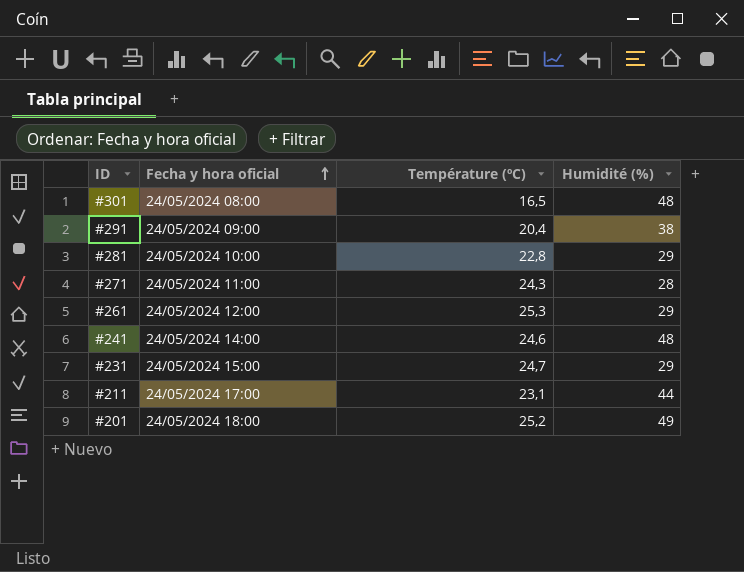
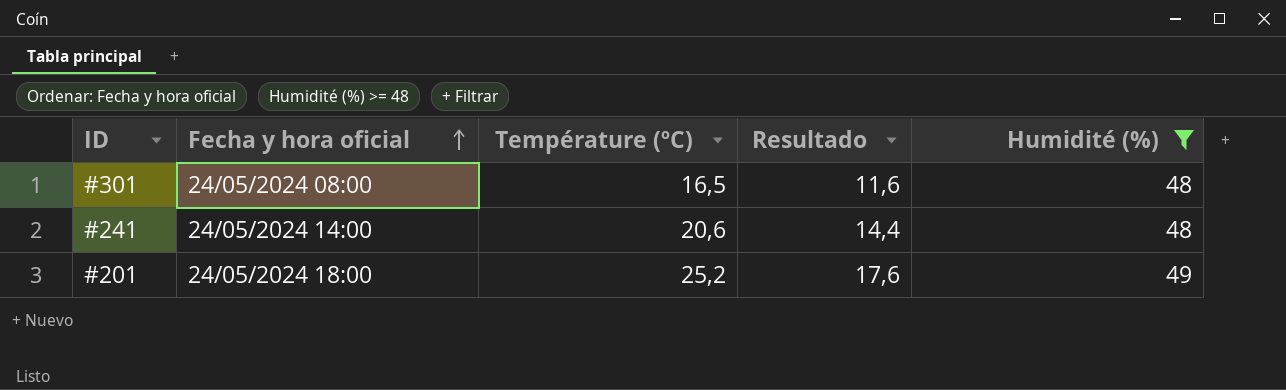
filter: none -> Humidité (%) >= 48
column Resultado | formula: none -> [Température (ºC)] * 0,7
#241 | Température (ºC): 24,6 -> 20,6

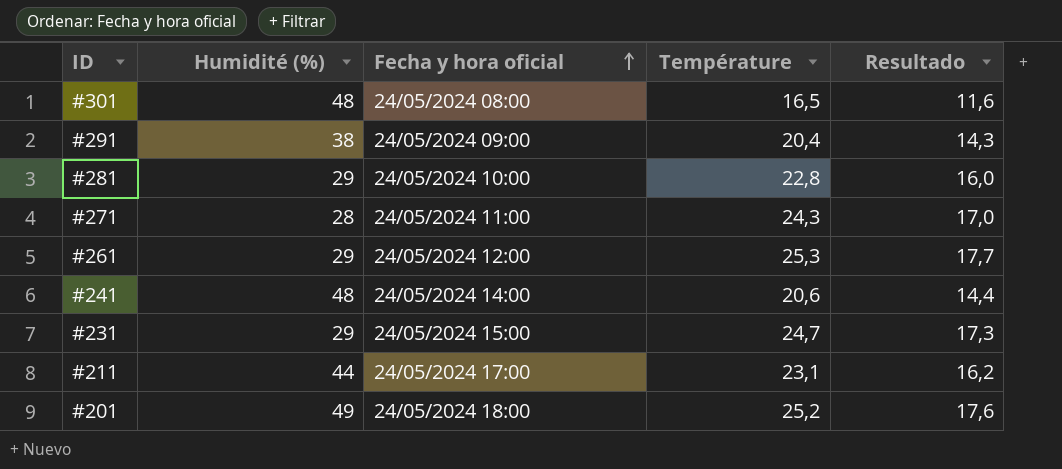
filter: Humidité (%) >= 48 -> none
column Humidité (%) | position: 5 -> 2
column name: Température (ºC) -> Température

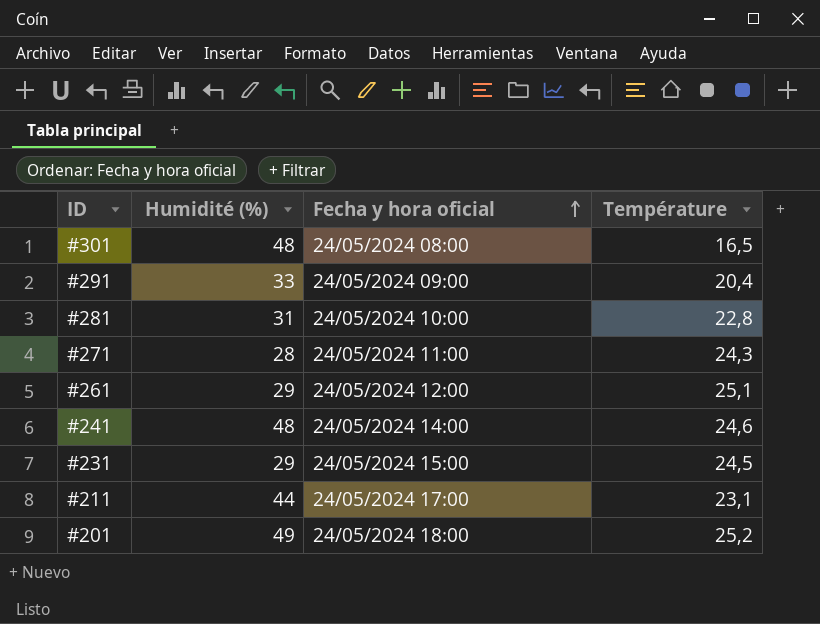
column Resultado | formula: [Température] * 0,7 -> none
#291 | Humidité (%): 38 -> 33
#281 | Humidité (%): 29 -> 31
#261 | Température: 25,3 -> 25,1
#241 | Température: 20,6 -> 24,6
#231 | Température: 24,7 -> 24,5

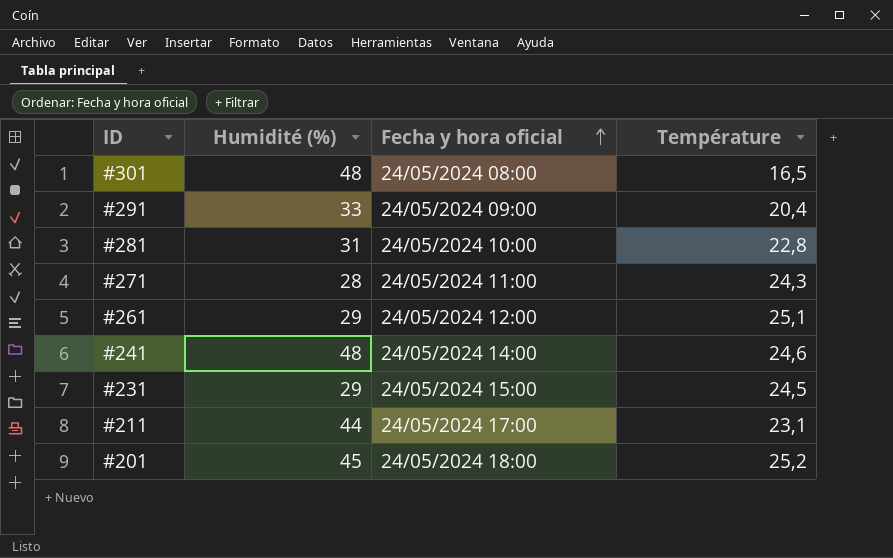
#201 | Humidité (%): 49 -> 45

